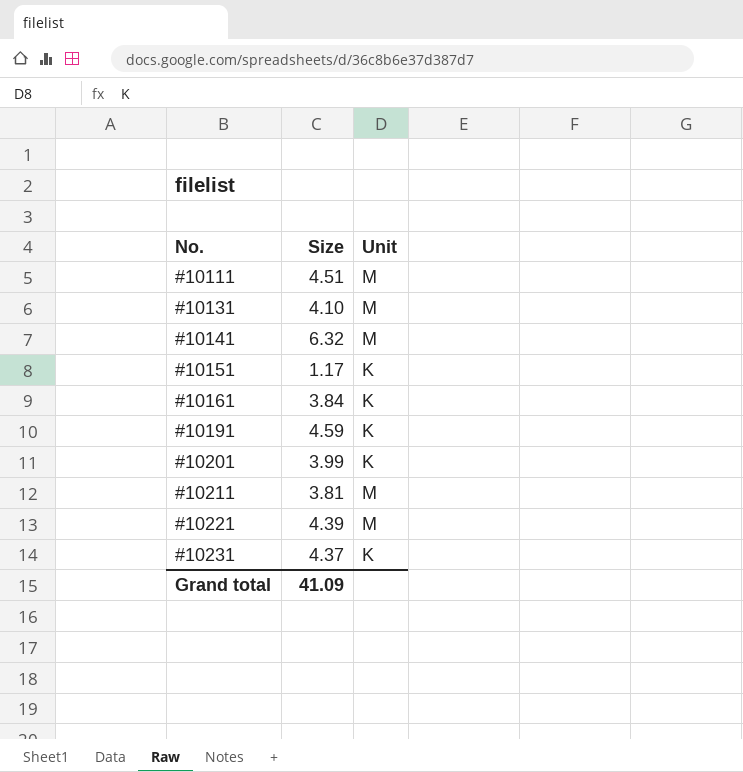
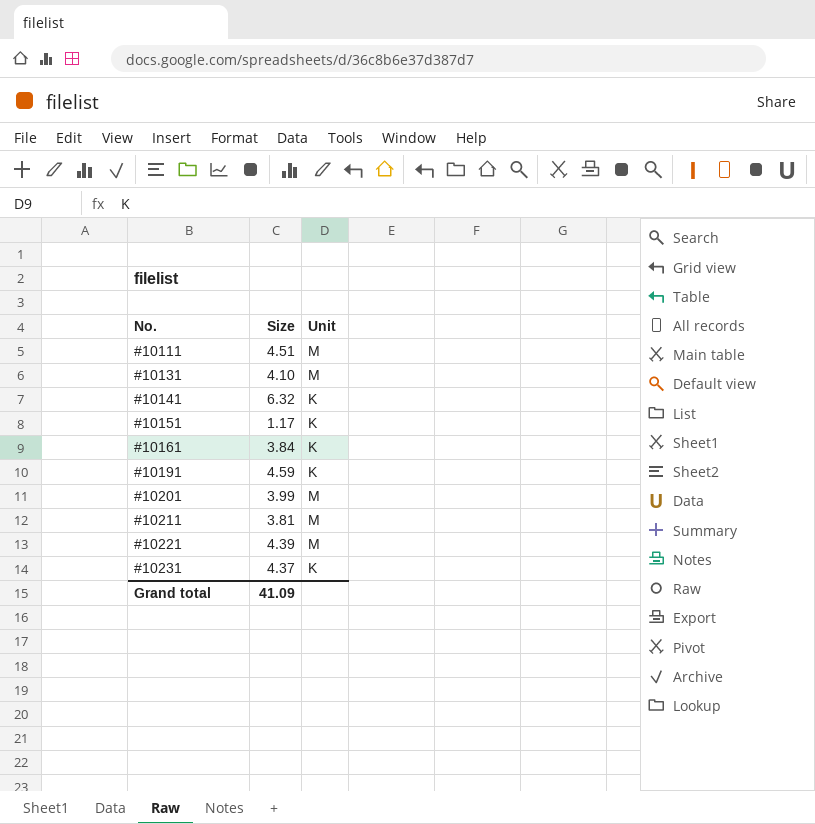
#10141 | Unit: M -> K
#10201 | Unit: K -> M

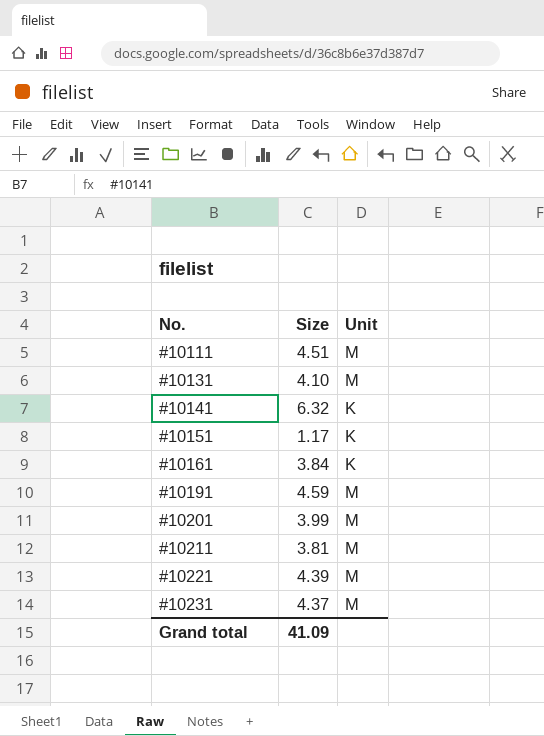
#10191 | Unit: K -> M
#10231 | Unit: K -> M

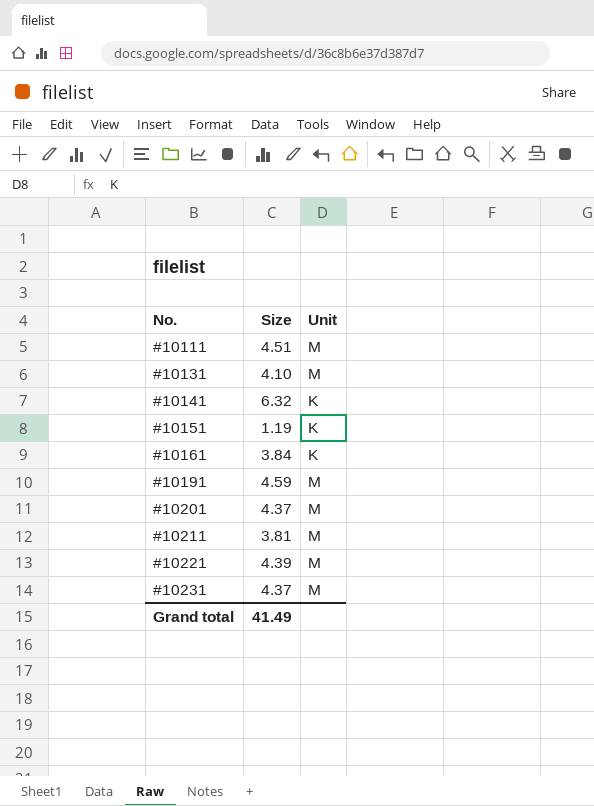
#10151 | Size: 1.17 -> 1.19
#10201 | Size: 3.99 -> 4.37
Grand total | Size: 41.09 -> 41.49

